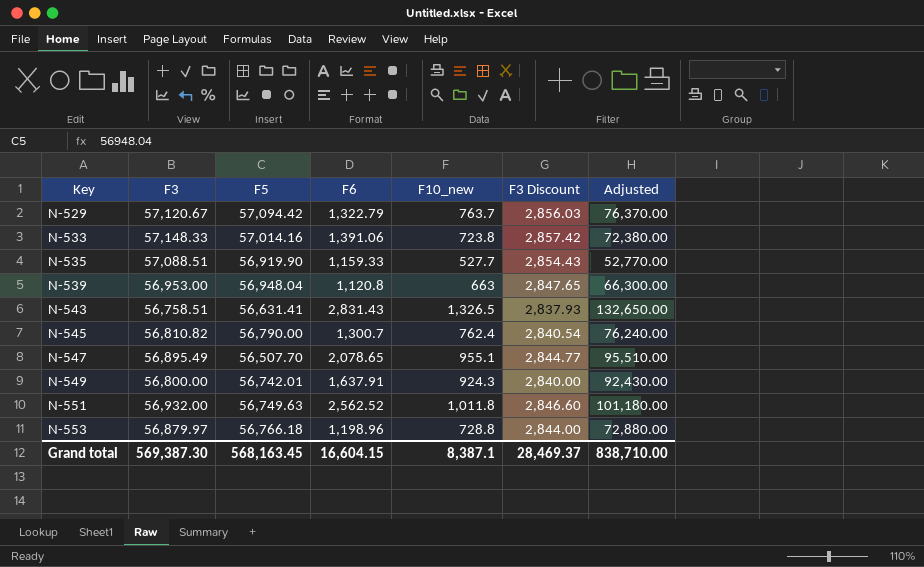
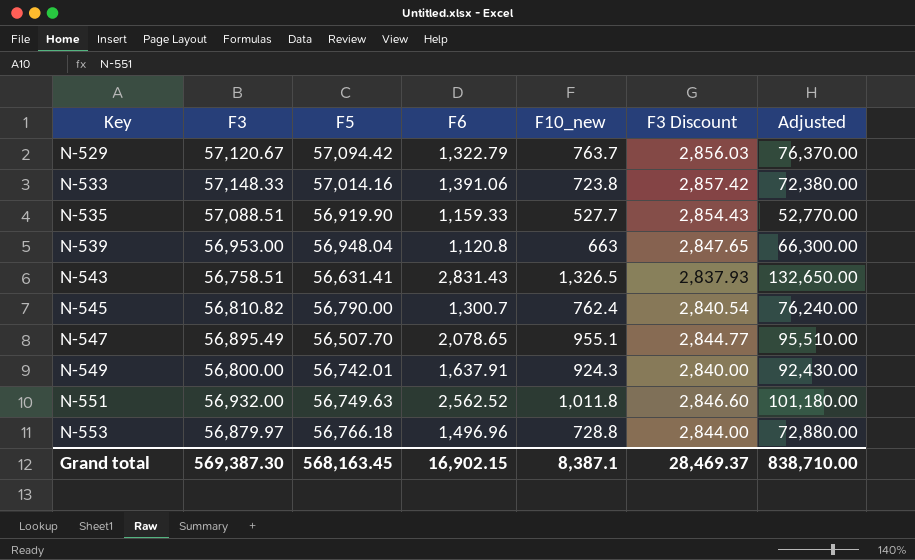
N-553 | F6: 1,198.96 -> 1,496.96
Grand total | F6: 16,604.15 -> 16,902.15

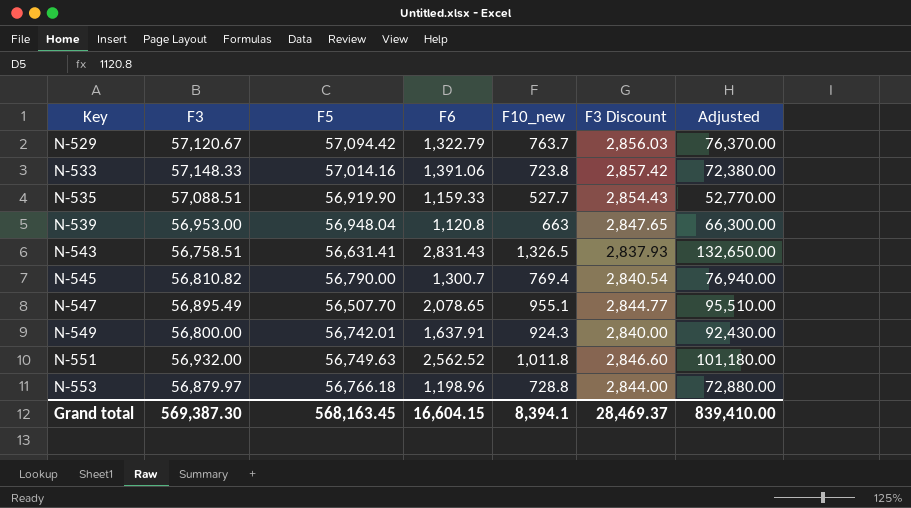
N-545 | F10_new: 762.4 -> 769.4
N-545 | Adjusted: 76,240.00 -> 76,940.00
N-553 | F6: 1,496.96 -> 1,198.96
Grand total | F6: 16,902.15 -> 16,604.15
Grand total | F10_new: 8,387.1 -> 8,394.1
Grand total | Adjusted: 838,710.00 -> 839,410.00

